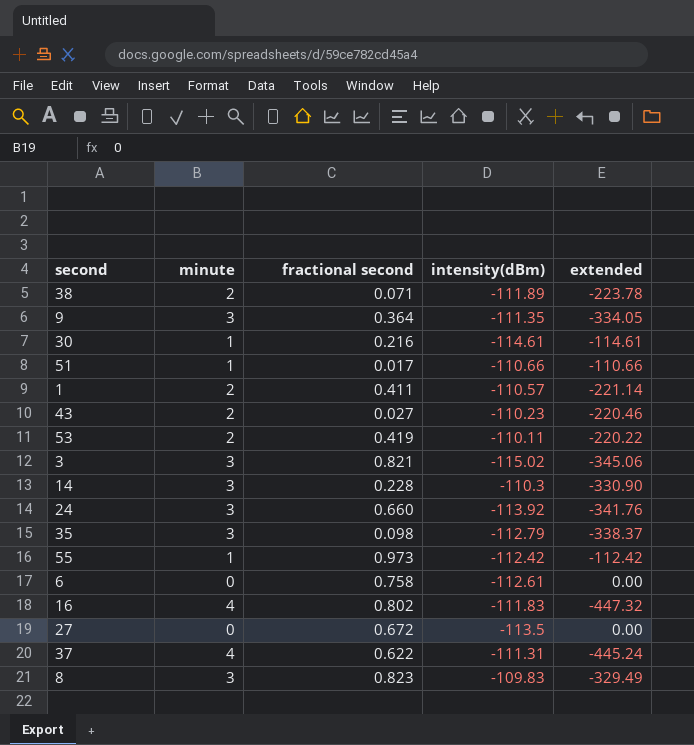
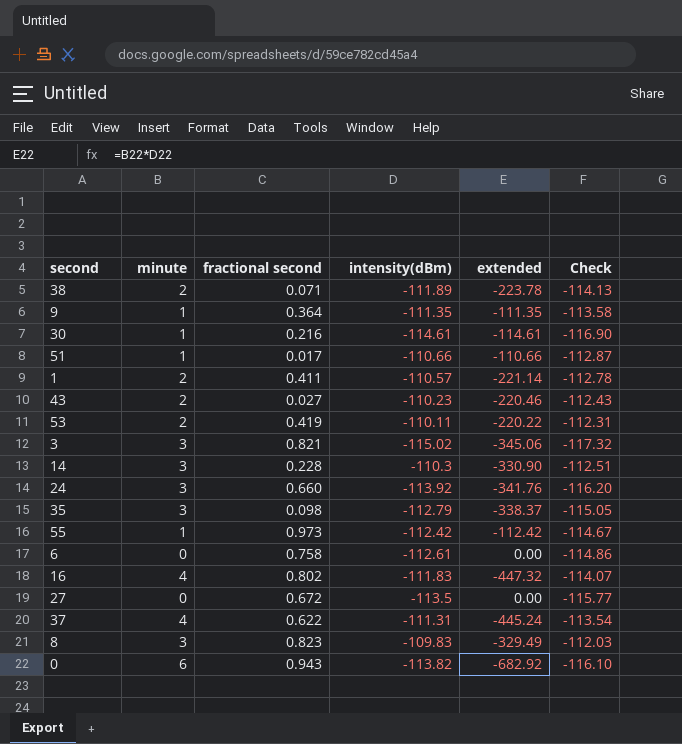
column Check | formula: none -> [intensity(dBm)] * 1.02
9 | minute: 3 -> 1
9 | extended: -334.05 -> -111.35
row 0: none -> 6 | 0.943 | -113.82 | -682.92 | -116.10

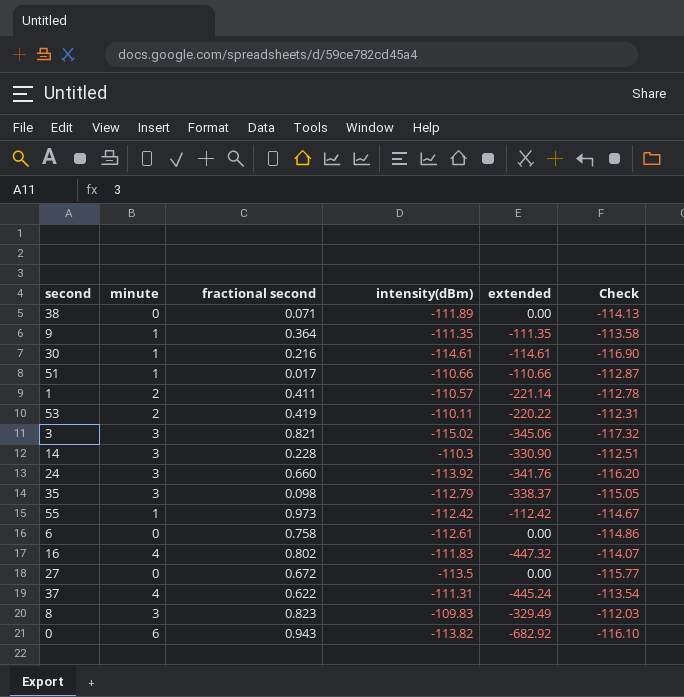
row 43: 2 | 0.027 | -110.23 | -220.46 | -112.43 -> none
38 | minute: 2 -> 0
38 | extended: -223.78 -> 0.00

